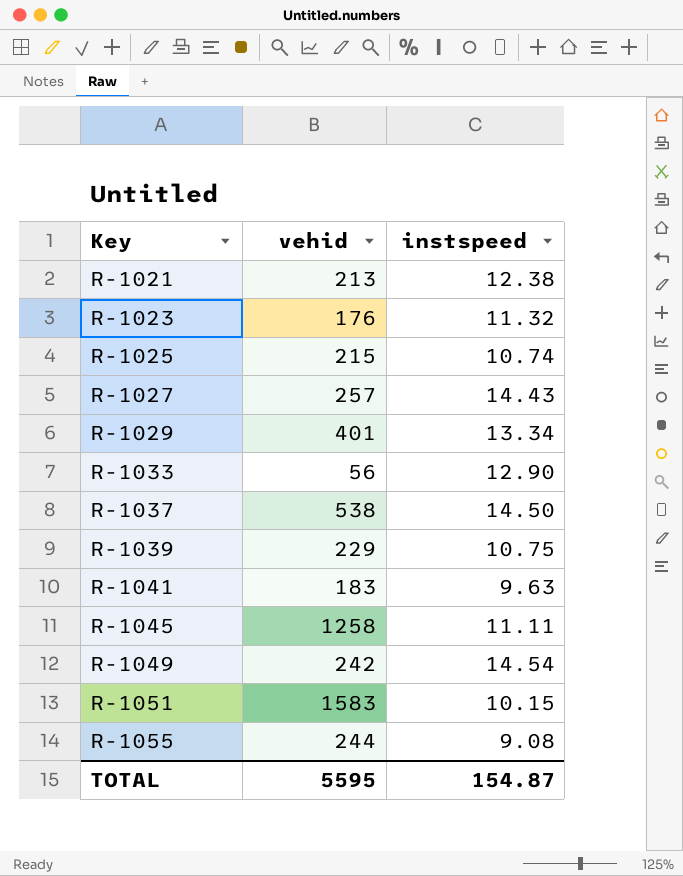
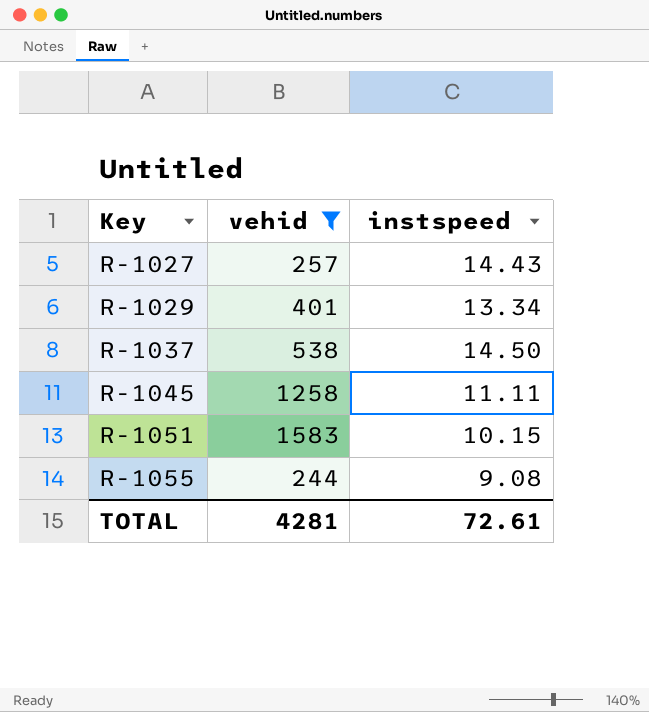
filter: none -> vehid >= 244
TOTAL | vehid: 5595 -> 4281
TOTAL | instspeed: 154.87 -> 72.61

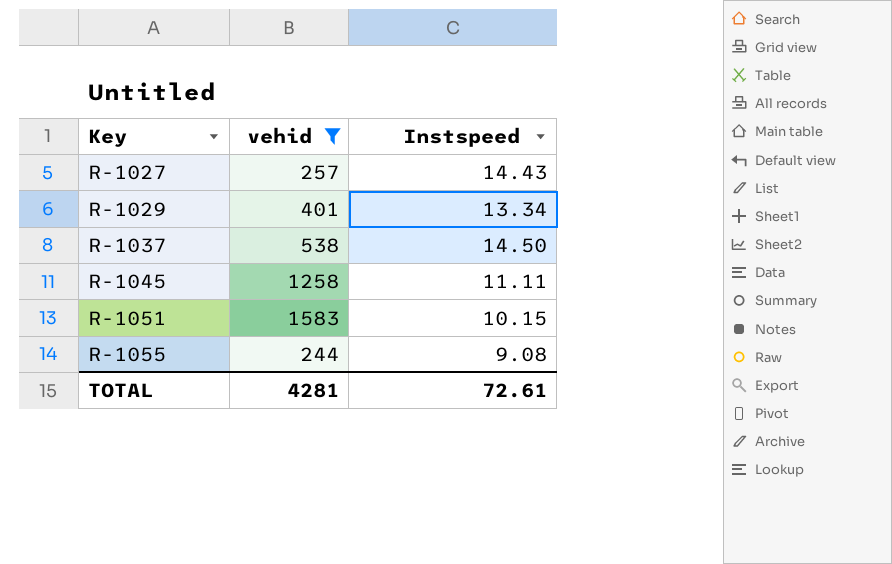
column name: instspeed -> Instspeed

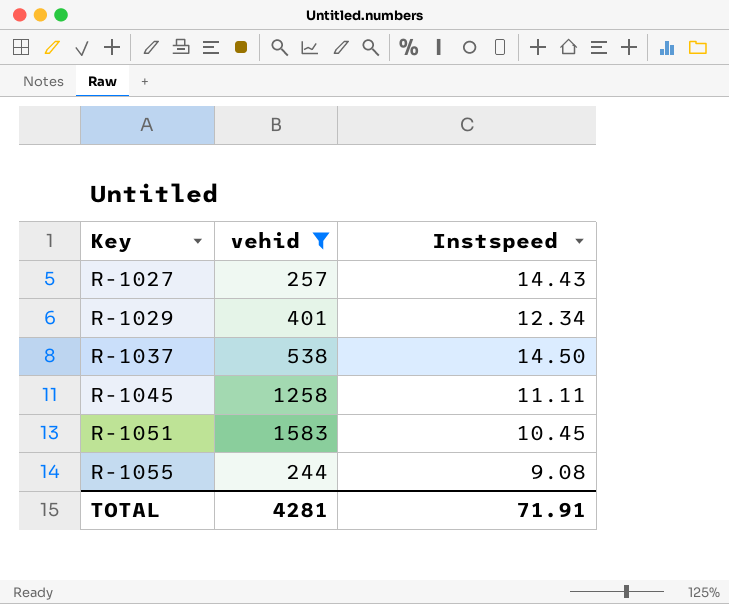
R-1029 | Instspeed: 13.34 -> 12.34
R-1051 | Instspeed: 10.15 -> 10.45
TOTAL | Instspeed: 72.61 -> 71.91

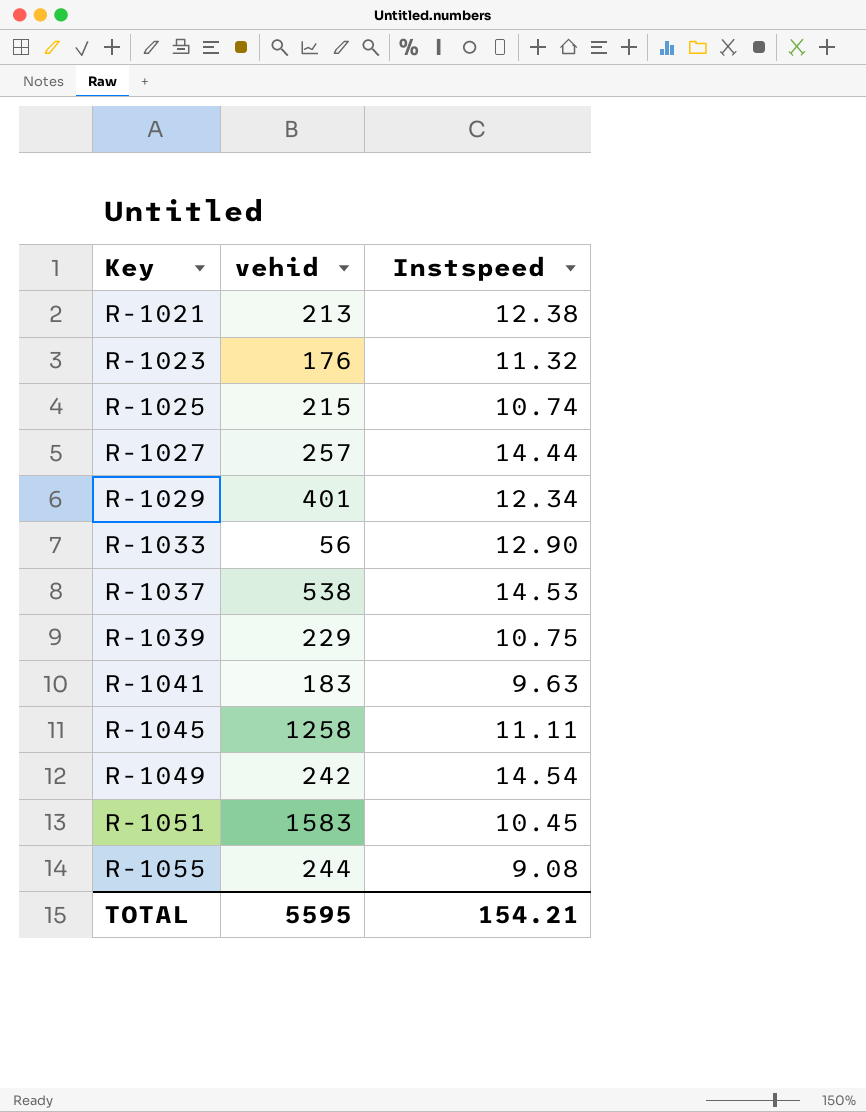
filter: vehid >= 244 -> none
R-1027 | Instspeed: 14.43 -> 14.44
R-1037 | Instspeed: 14.50 -> 14.53
TOTAL | vehid: 4281 -> 5595
TOTAL | Instspeed: 71.91 -> 154.21

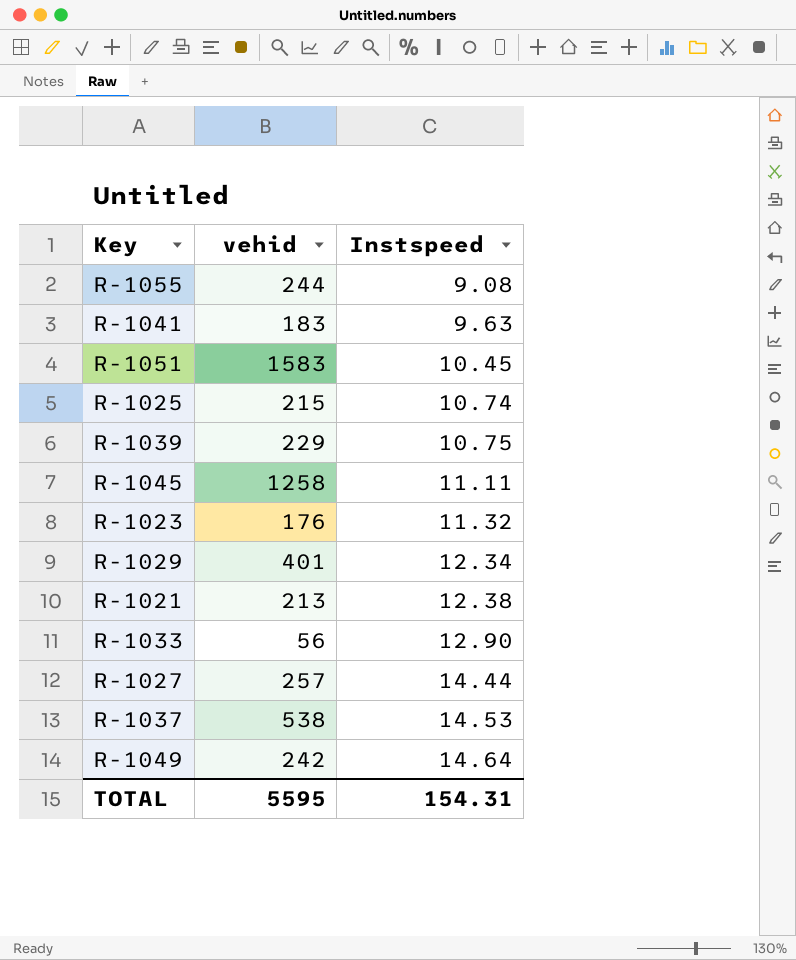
row order: Key ascending -> Instspeed ascending
R-1049 | Instspeed: 14.54 -> 14.64
TOTAL | Instspeed: 154.21 -> 154.31

